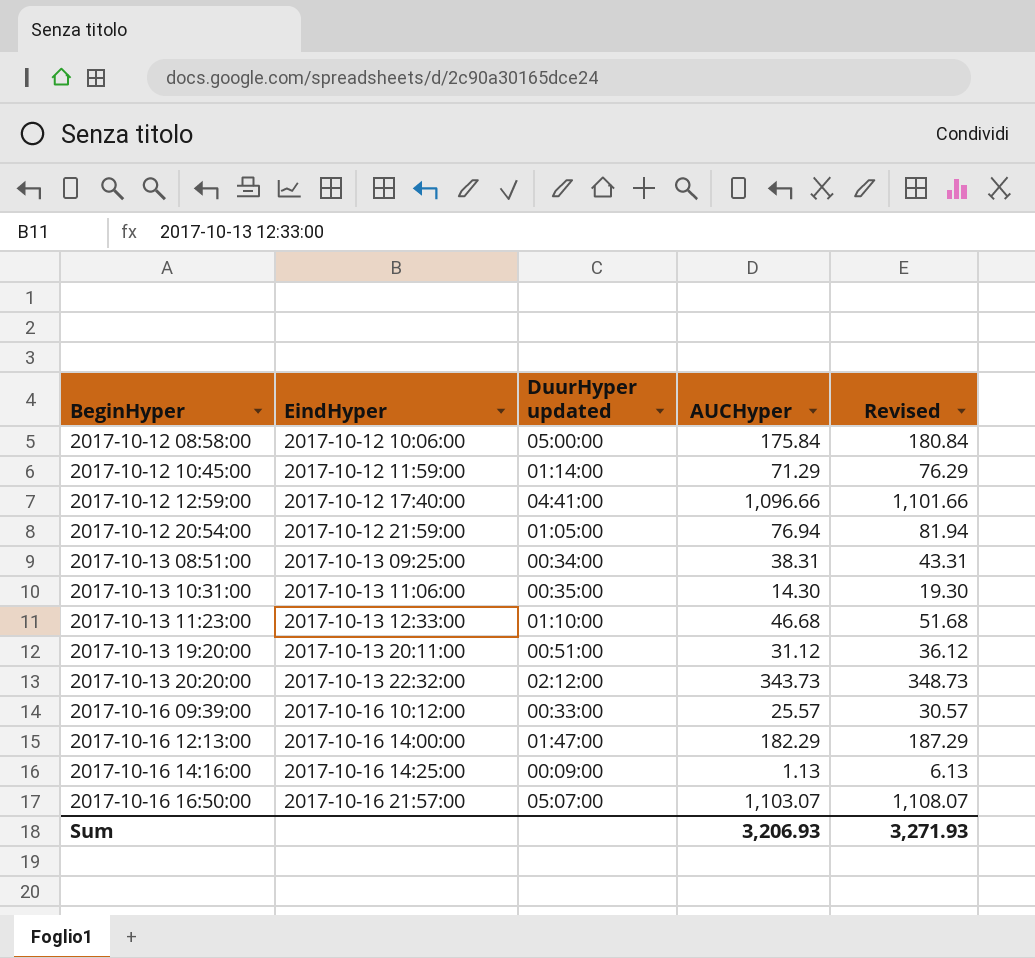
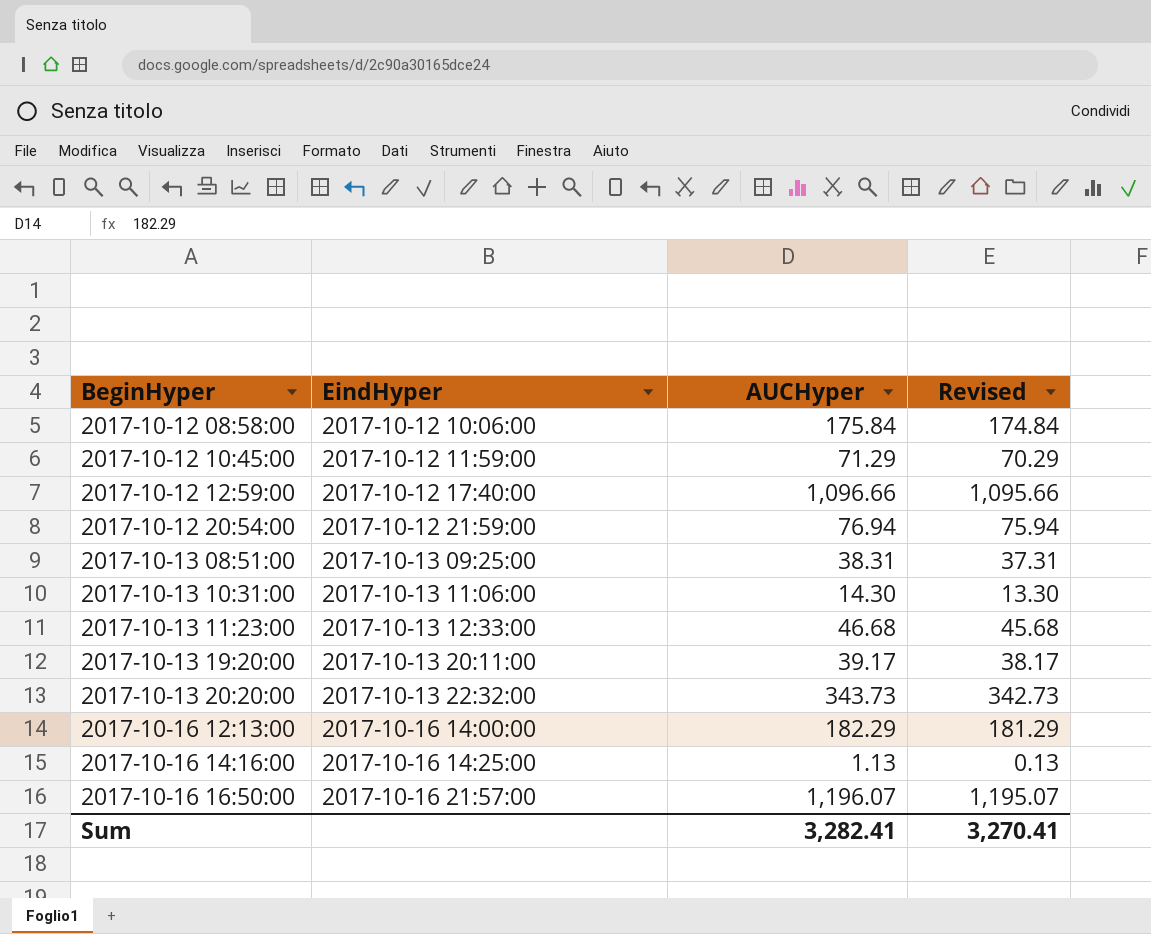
column DuurHyper updated | position: 3 -> none
column Revised | formula: [AUCHyper] + 5 -> [AUCHyper] - 1
row 2017-10-16 09:39:00: 2017-10-16 10:12:00 | 00:33:00 | 25.57 | 30.57 -> none
2017-10-13 19:20:00 | AUCHyper: 31.12 -> 39.17
2017-10-16 16:50:00 | AUCHyper: 1,103.07 -> 1,196.07
Sum | AUCHyper: 3,206.93 -> 3,282.41
Sum | Revised: 3,271.93 -> 3,270.41

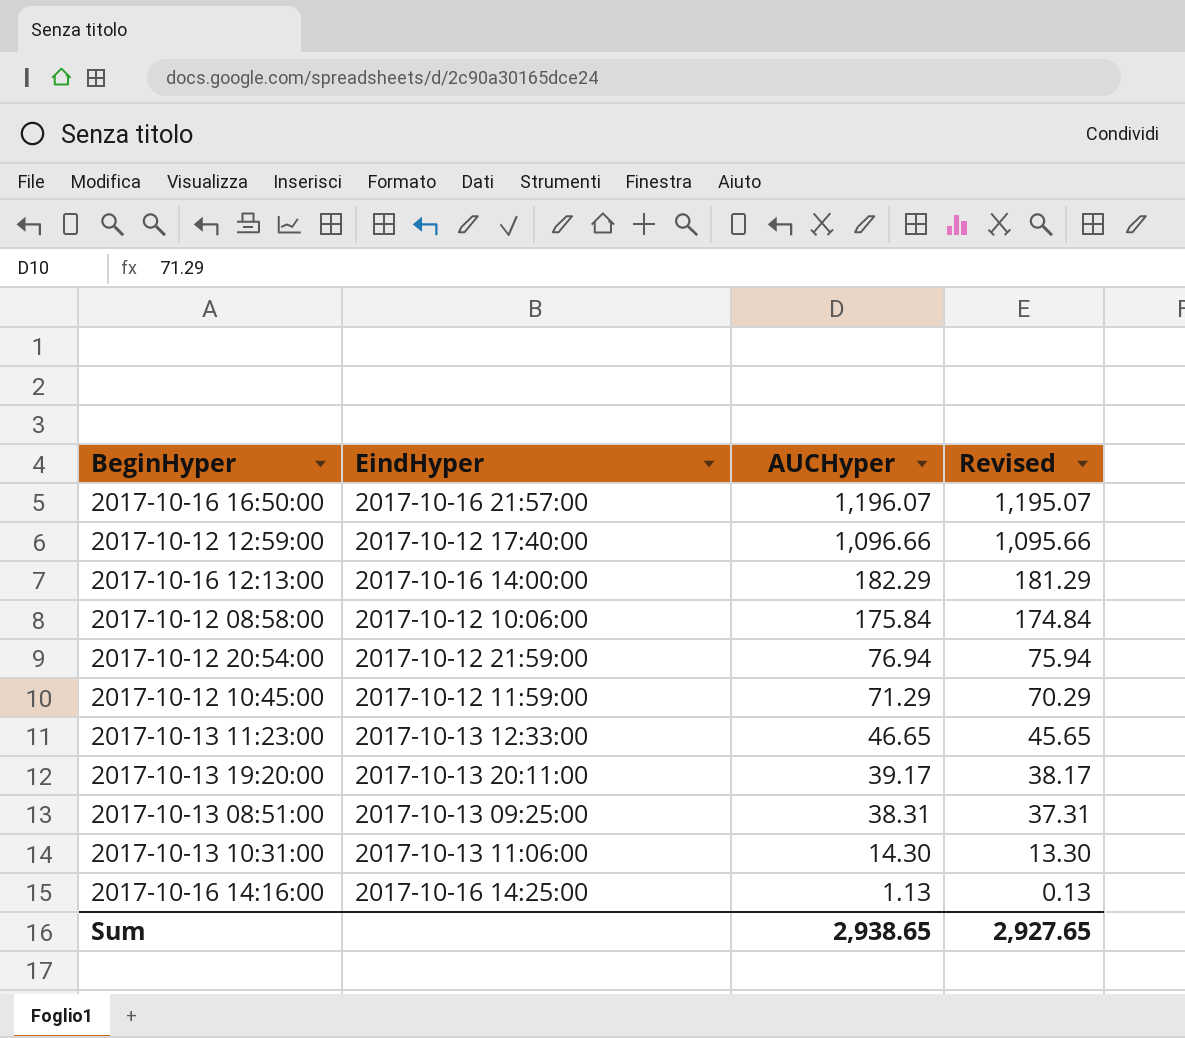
row order: BeginHyper ascending -> AUCHyper descending
row 2017-10-13 20:20:00: 2017-10-13 22:32:00 | 343.73 | 342.73 -> none
2017-10-13 11:23:00 | AUCHyper: 46.68 -> 46.65
2017-10-13 11:23:00 | Revised: 45.68 -> 45.65
Sum | AUCHyper: 3,282.41 -> 2,938.65
Sum | Revised: 3,270.41 -> 2,927.65

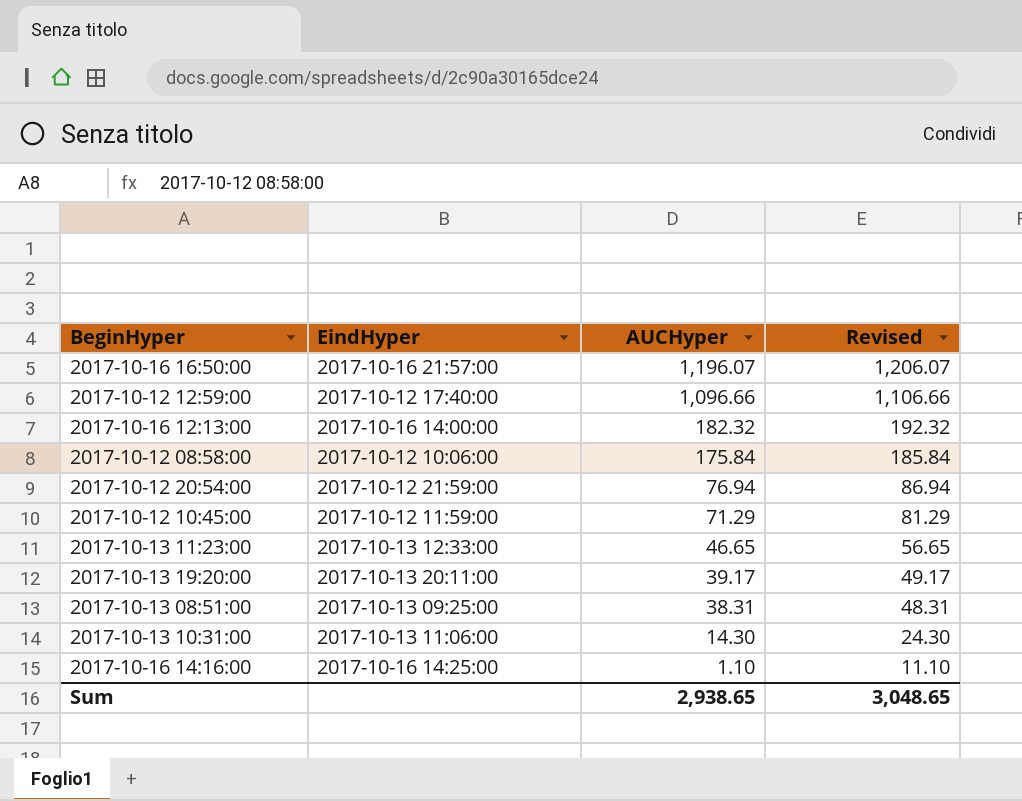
column Revised | formula: [AUCHyper] - 1 -> [AUCHyper] + 10
2017-10-16 12:13:00 | AUCHyper: 182.29 -> 182.32
2017-10-16 14:16:00 | AUCHyper: 1.13 -> 1.10
Sum | Revised: 2,927.65 -> 3,048.65

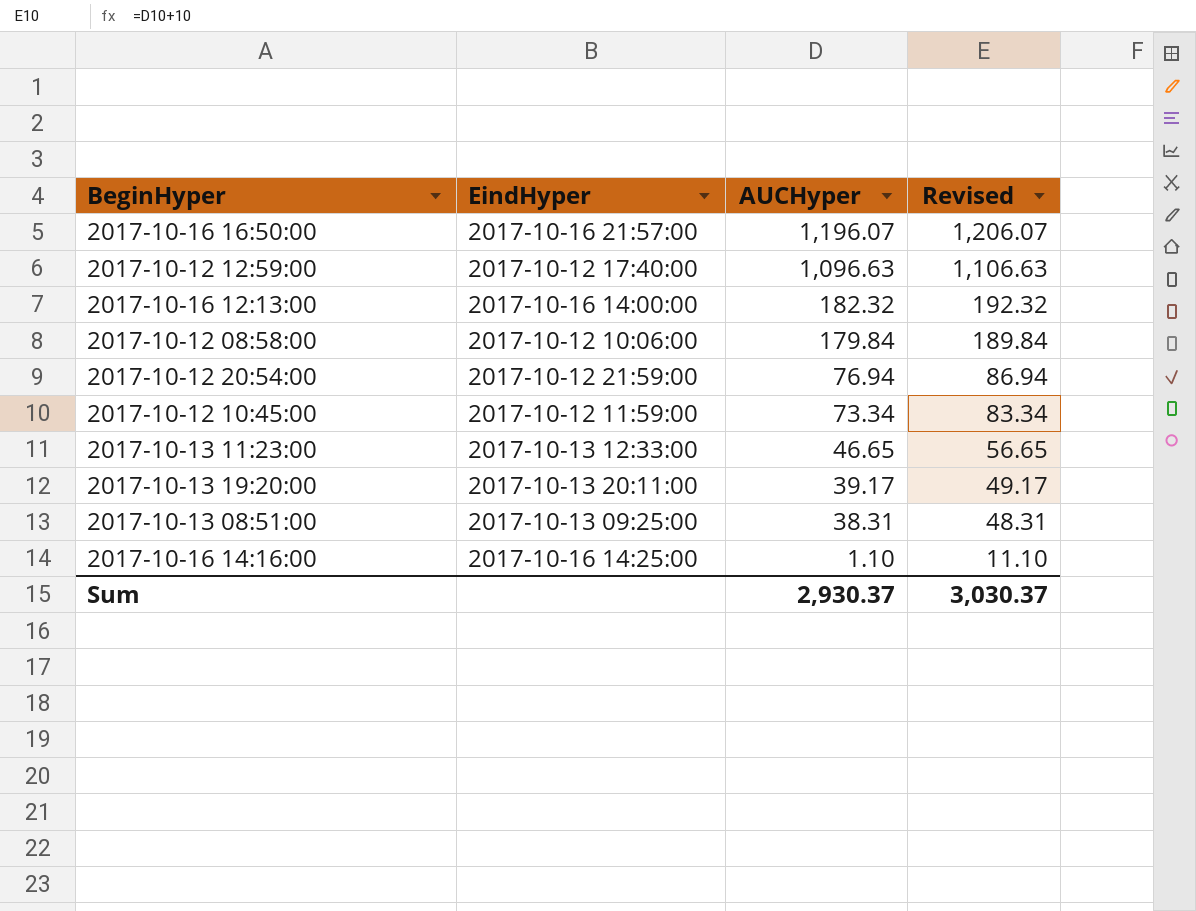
row 2017-10-13 10:31:00: 2017-10-13 11:06:00 | 14.30 | 24.30 -> none
2017-10-12 12:59:00 | AUCHyper: 1,096.66 -> 1,096.63
2017-10-12 12:59:00 | Revised: 1,106.66 -> 1,106.63
2017-10-12 08:58:00 | AUCHyper: 175.84 -> 179.84
2017-10-12 08:58:00 | Revised: 185.84 -> 189.84
2017-10-12 10:45:00 | AUCHyper: 71.29 -> 73.34
2017-10-12 10:45:00 | Revised: 81.29 -> 83.34
Sum | AUCHyper: 2,938.65 -> 2,930.37
Sum | Revised: 3,048.65 -> 3,030.37

